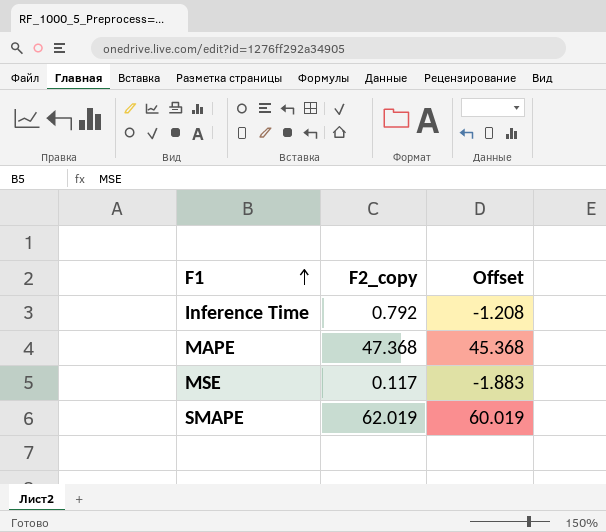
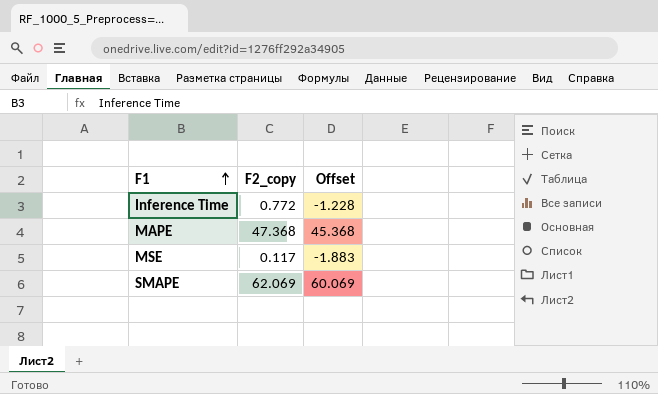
Inference Time | F2_copy: 0.792 -> 0.772
Inference Time | Offset: -1.208 -> -1.228
SMAPE | F2_copy: 62.019 -> 62.069
SMAPE | Offset: 60.019 -> 60.069

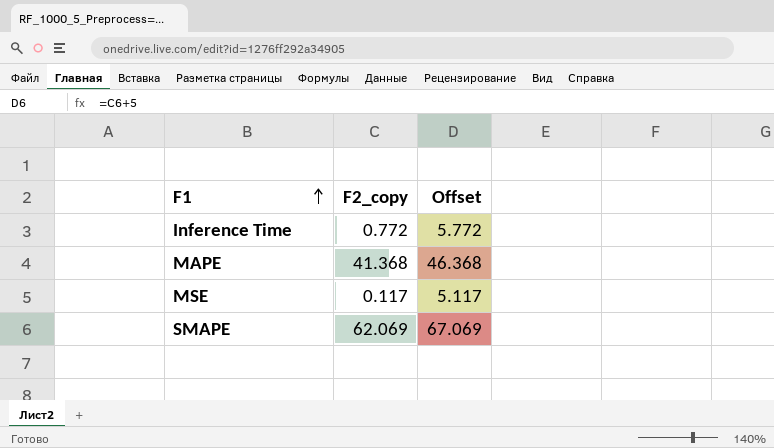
column Offset | formula: [F2_copy] - 2 -> [F2_copy] + 5
MAPE | F2_copy: 47.368 -> 41.368

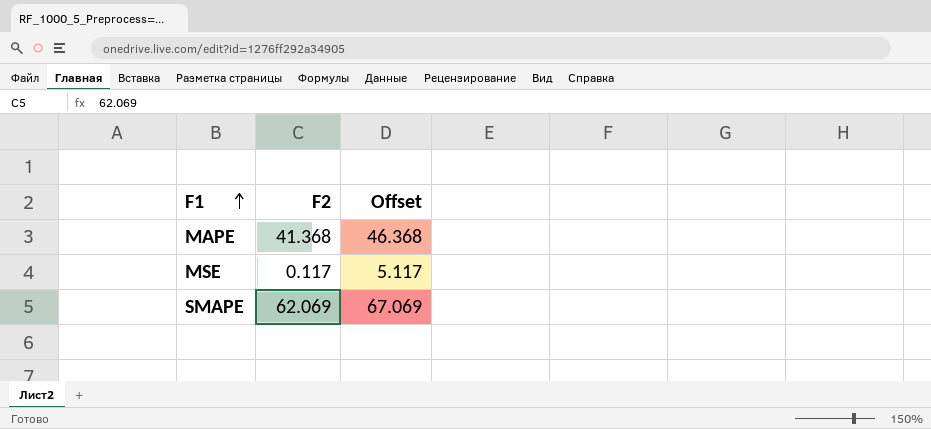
column name: F2_copy -> F2
row Inference Time: 0.772 | 5.772 -> none

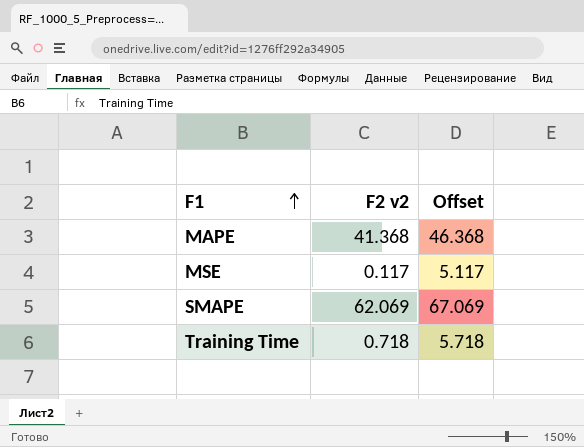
column name: F2 -> F2 v2
row Training Time: none -> 0.718 | 5.718

